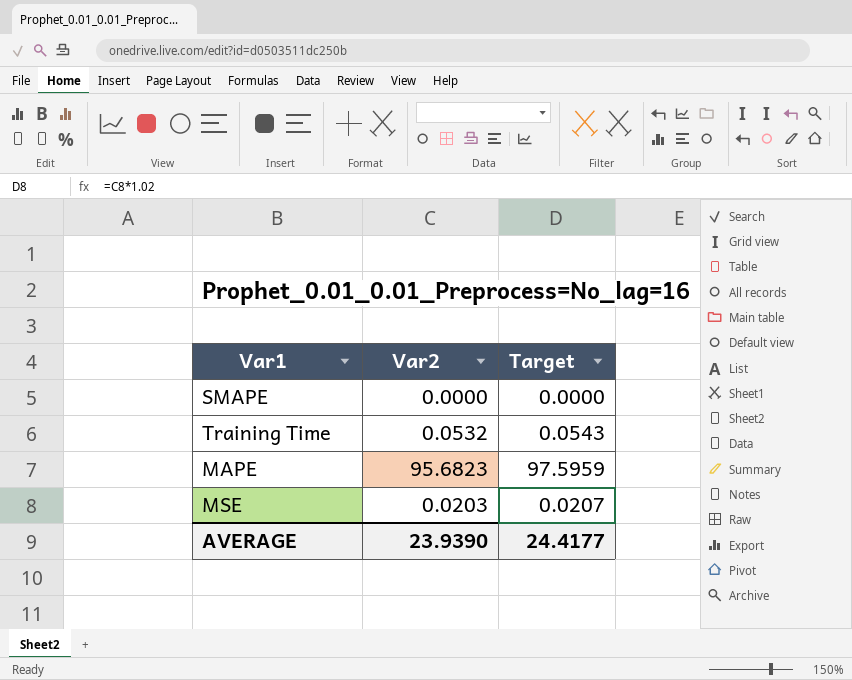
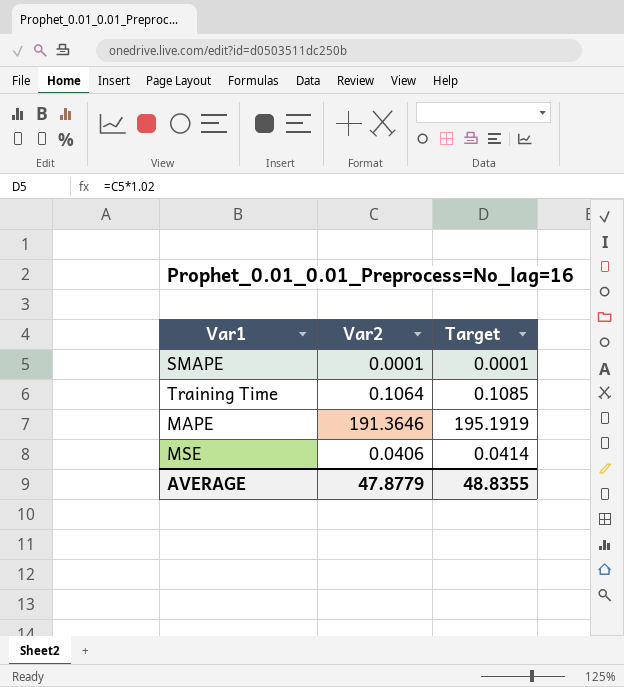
SMAPE | Var2: 0.0000 -> 0.0001
SMAPE | Target: 0.0000 -> 0.0001
Training Time | Var2: 0.0532 -> 0.1064
Training Time | Target: 0.0543 -> 0.1085
MAPE | Var2: 95.6823 -> 191.3646
MAPE | Target: 97.5959 -> 195.1919
MSE | Var2: 0.0203 -> 0.0406
MSE | Target: 0.0207 -> 0.0414
AVERAGE | Var2: 23.9390 -> 47.8779
AVERAGE | Target: 24.4177 -> 48.8355

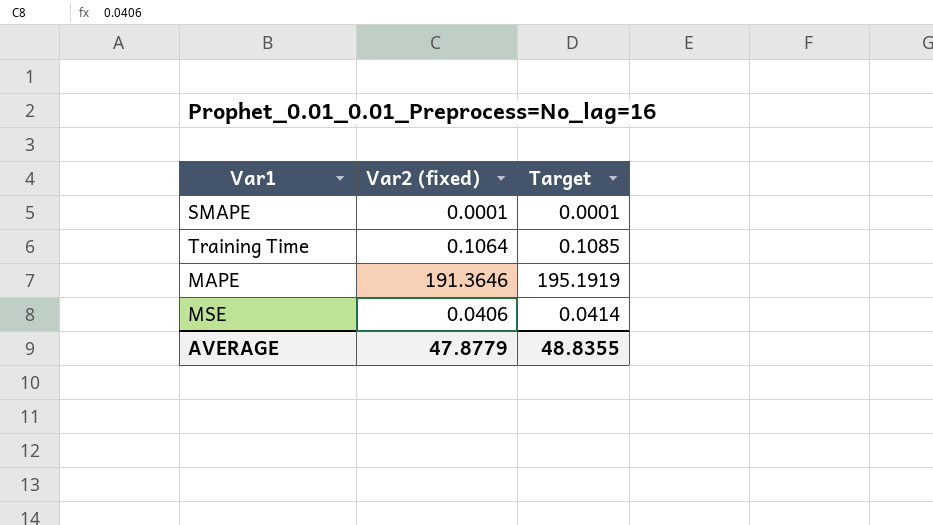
column name: Var2 -> Var2 (fixed)

